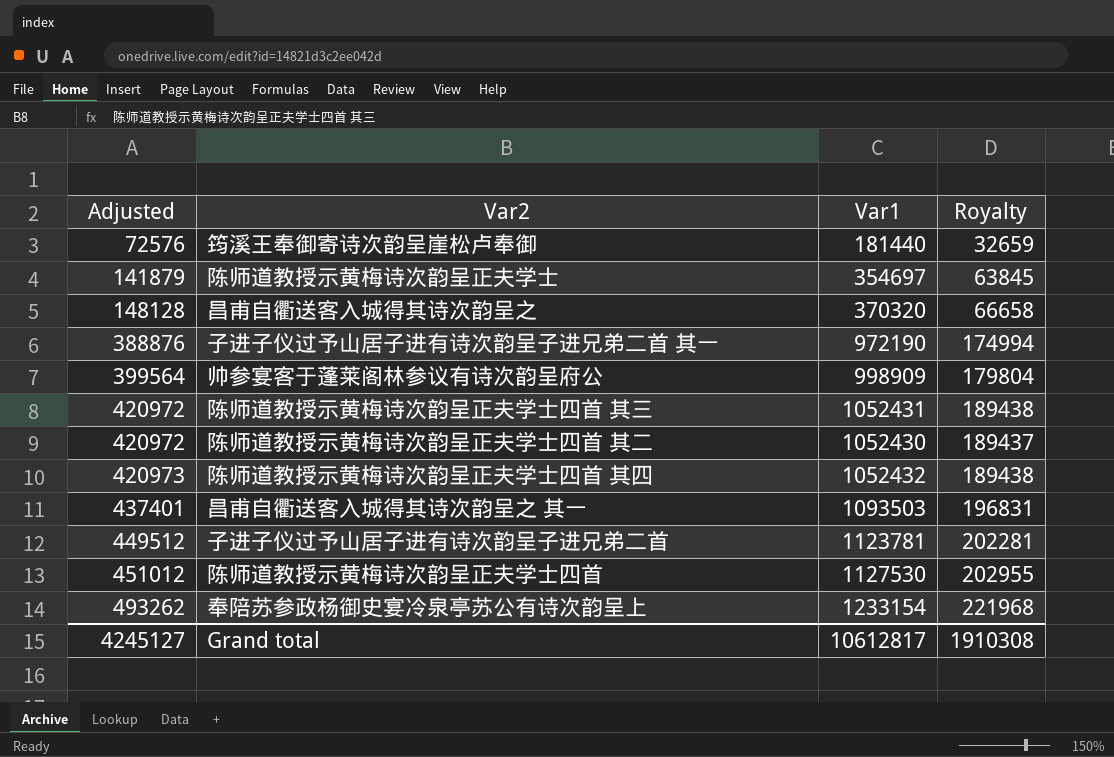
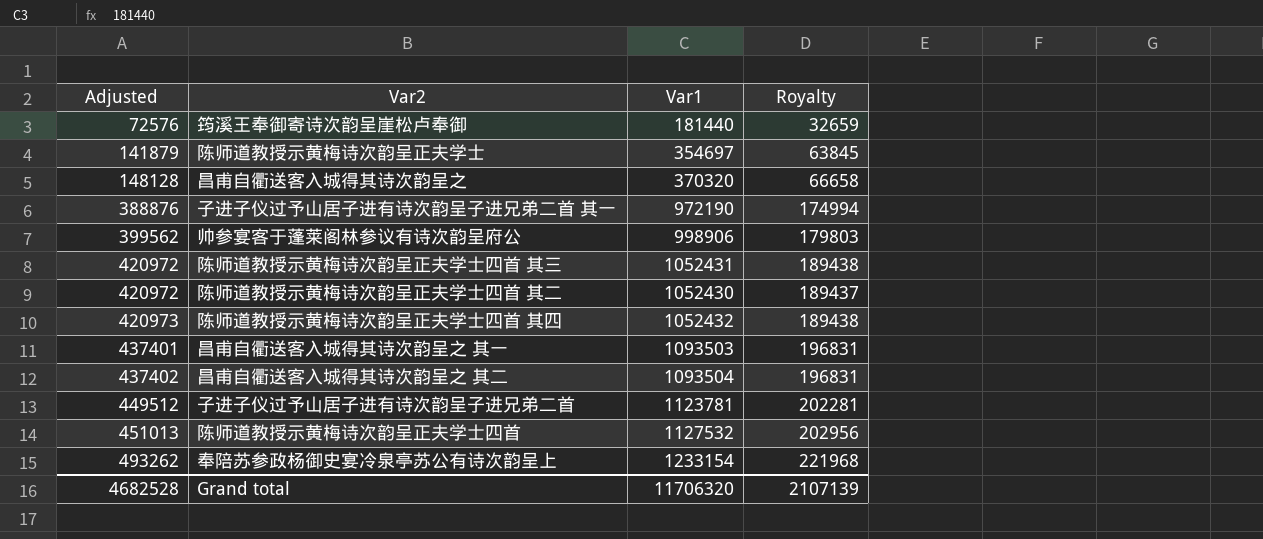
帅参宴客于蓬莱阁林参议有诗次韵呈府公 | Adjusted: 399564 -> 399562
帅参宴客于蓬莱阁林参议有诗次韵呈府公 | Var1: 998909 -> 998906
帅参宴客于蓬莱阁林参议有诗次韵呈府公 | Royalty: 179804 -> 179803
row 昌甫自衢送客入城得其诗次韵呈之 其二: none -> 437402 | 1093504 | 196831
陈师道教授示黄梅诗次韵呈正夫学士四首 | Adjusted: 451012 -> 451013
陈师道教授示黄梅诗次韵呈正夫学士四首 | Var1: 1127530 -> 1127532
陈师道教授示黄梅诗次韵呈正夫学士四首 | Royalty: 202955 -> 202956
Grand total | Adjusted: 4245127 -> 4682528
Grand total | Var1: 10612817 -> 11706320
Grand total | Royalty: 1910308 -> 2107139

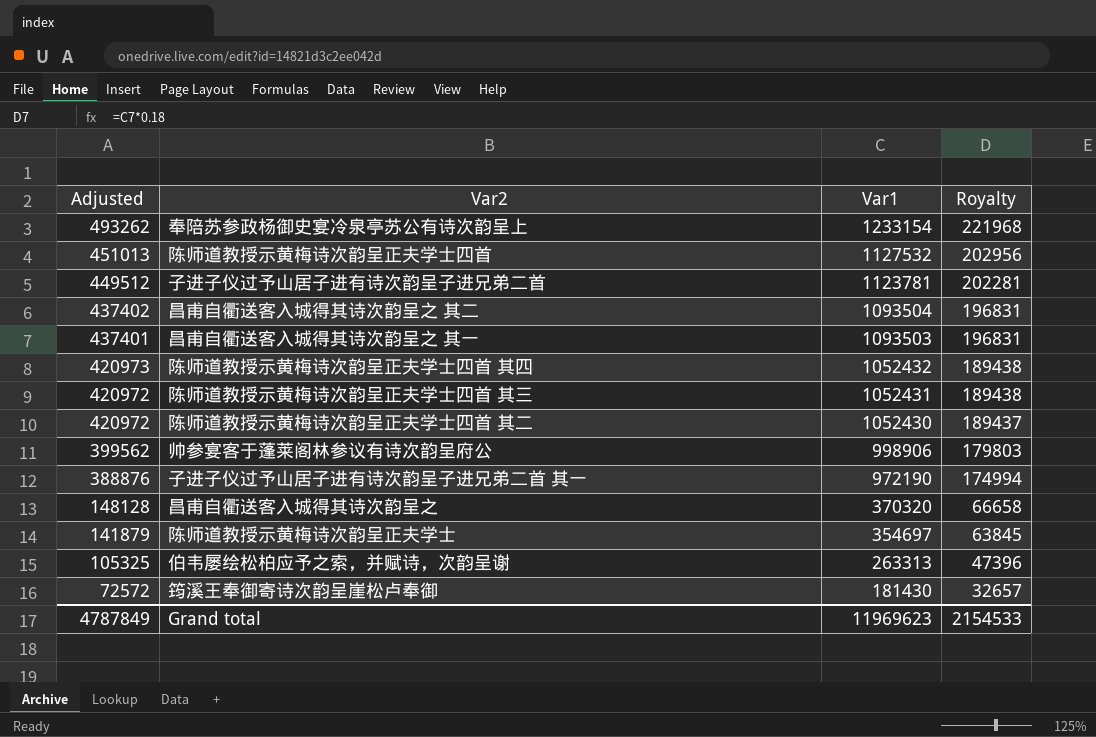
row order: Adjusted ascending -> Adjusted descending
row 伯韦屡绘松柏应予之索，并赋诗，次韵呈谢: none -> 105325 | 263313 | 47396
筠溪王奉御寄诗次韵呈崖松卢奉御 | Adjusted: 72576 -> 72572
筠溪王奉御寄诗次韵呈崖松卢奉御 | Var1: 181440 -> 181430
筠溪王奉御寄诗次韵呈崖松卢奉御 | Royalty: 32659 -> 32657
Grand total | Adjusted: 4682528 -> 4787849
Grand total | Var1: 11706320 -> 11969623
Grand total | Royalty: 2107139 -> 2154533

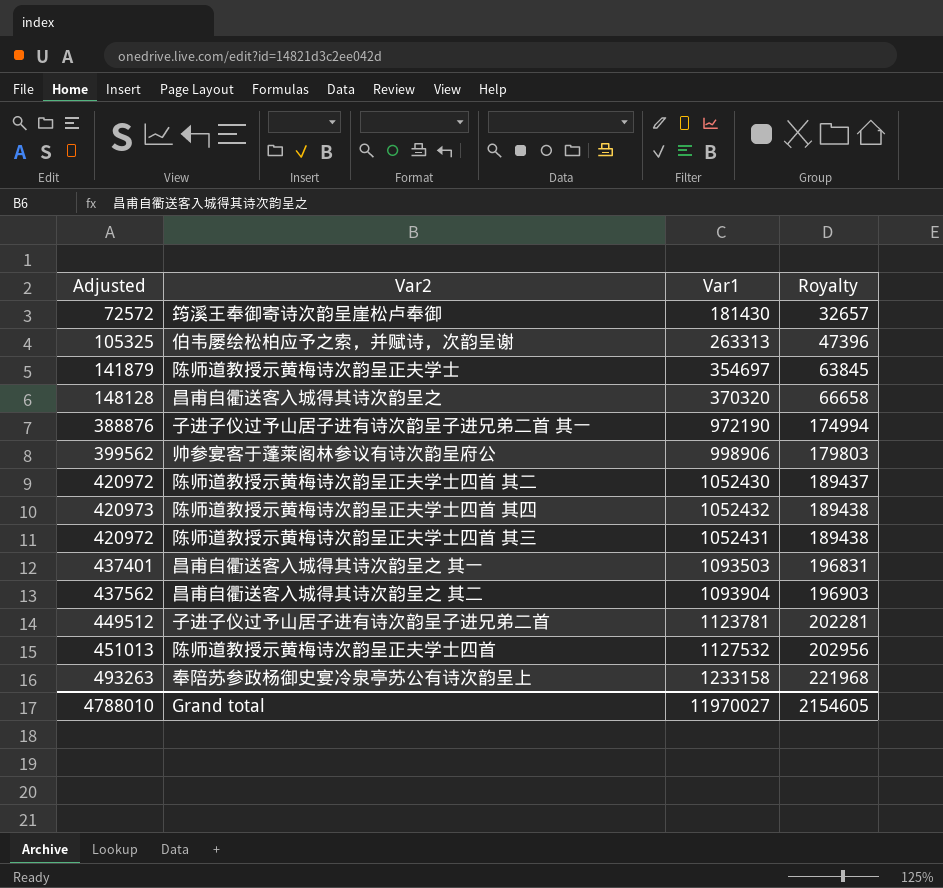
row order: Adjusted descending -> Royalty ascending
昌甫自衢送客入城得其诗次韵呈之 其二 | Adjusted: 437402 -> 437562
昌甫自衢送客入城得其诗次韵呈之 其二 | Var1: 1093504 -> 1093904
昌甫自衢送客入城得其诗次韵呈之 其二 | Royalty: 196831 -> 196903
奉陪苏参政杨御史宴冷泉亭苏公有诗次韵呈上 | Adjusted: 493262 -> 493263
奉陪苏参政杨御史宴冷泉亭苏公有诗次韵呈上 | Var1: 1233154 -> 1233158
Grand total | Adjusted: 4787849 -> 4788010
Grand total | Var1: 11969623 -> 11970027
Grand total | Royalty: 2154533 -> 2154605

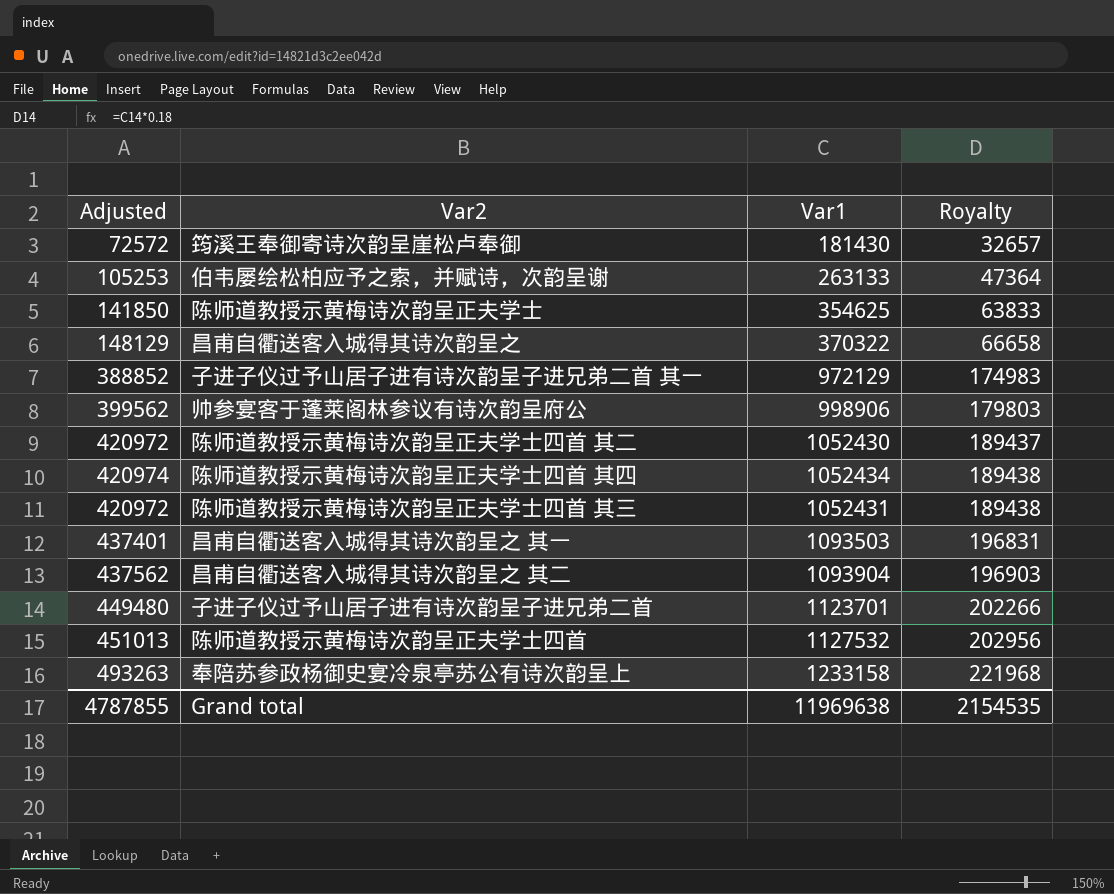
伯韦屡绘松柏应予之索，并赋诗，次韵呈谢 | Adjusted: 105325 -> 105253
伯韦屡绘松柏应予之索，并赋诗，次韵呈谢 | Var1: 263313 -> 263133
伯韦屡绘松柏应予之索，并赋诗，次韵呈谢 | Royalty: 47396 -> 47364
陈师道教授示黄梅诗次韵呈正夫学士 | Adjusted: 141879 -> 141850
陈师道教授示黄梅诗次韵呈正夫学士 | Var1: 354697 -> 354625
陈师道教授示黄梅诗次韵呈正夫学士 | Royalty: 63845 -> 63833
昌甫自衢送客入城得其诗次韵呈之 | Adjusted: 148128 -> 148129
昌甫自衢送客入城得其诗次韵呈之 | Var1: 370320 -> 370322
子进子仪过予山居子进有诗次韵呈子进兄弟二首 其一 | Adjusted: 388876 -> 388852
子进子仪过予山居子进有诗次韵呈子进兄弟二首 其一 | Var1: 972190 -> 972129
子进子仪过予山居子进有诗次韵呈子进兄弟二首 其一 | Royalty: 174994 -> 174983
陈师道教授示黄梅诗次韵呈正夫学士四首 其四 | Adjusted: 420973 -> 420974
陈师道教授示黄梅诗次韵呈正夫学士四首 其四 | Var1: 1052432 -> 1052434
子进子仪过予山居子进有诗次韵呈子进兄弟二首 | Adjusted: 449512 -> 449480
子进子仪过予山居子进有诗次韵呈子进兄弟二首 | Var1: 1123781 -> 1123701
子进子仪过予山居子进有诗次韵呈子进兄弟二首 | Royalty: 202281 -> 202266
Grand total | Adjusted: 4788010 -> 4787855
Grand total | Var1: 11970027 -> 11969638
Grand total | Royalty: 2154605 -> 2154535

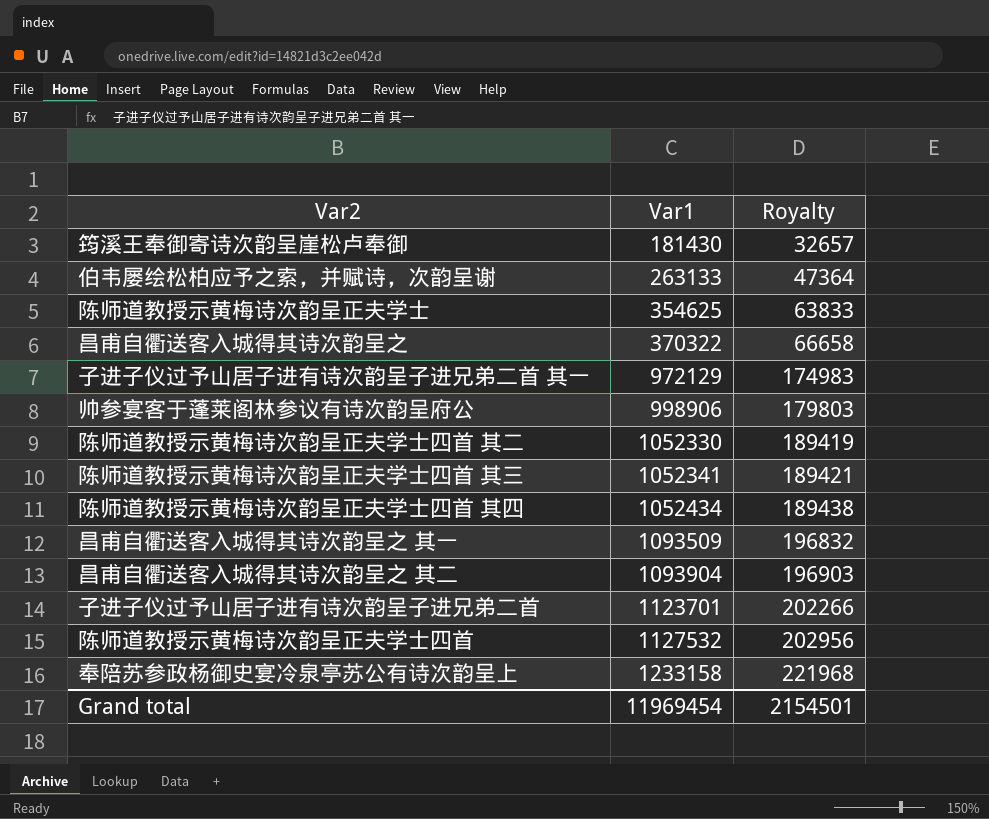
row order: Royalty ascending -> Var1 ascending
column Adjusted | formula: [Var1] * 0.4 -> none
陈师道教授示黄梅诗次韵呈正夫学士四首 其二 | Var1: 1052430 -> 1052330
陈师道教授示黄梅诗次韵呈正夫学士四首 其二 | Royalty: 189437 -> 189419
陈师道教授示黄梅诗次韵呈正夫学士四首 其三 | Var1: 1052431 -> 1052341
陈师道教授示黄梅诗次韵呈正夫学士四首 其三 | Royalty: 189438 -> 189421
昌甫自衢送客入城得其诗次韵呈之 其一 | Var1: 1093503 -> 1093509
昌甫自衢送客入城得其诗次韵呈之 其一 | Royalty: 196831 -> 196832
Grand total | Var1: 11969638 -> 11969454
Grand total | Royalty: 2154535 -> 2154501

